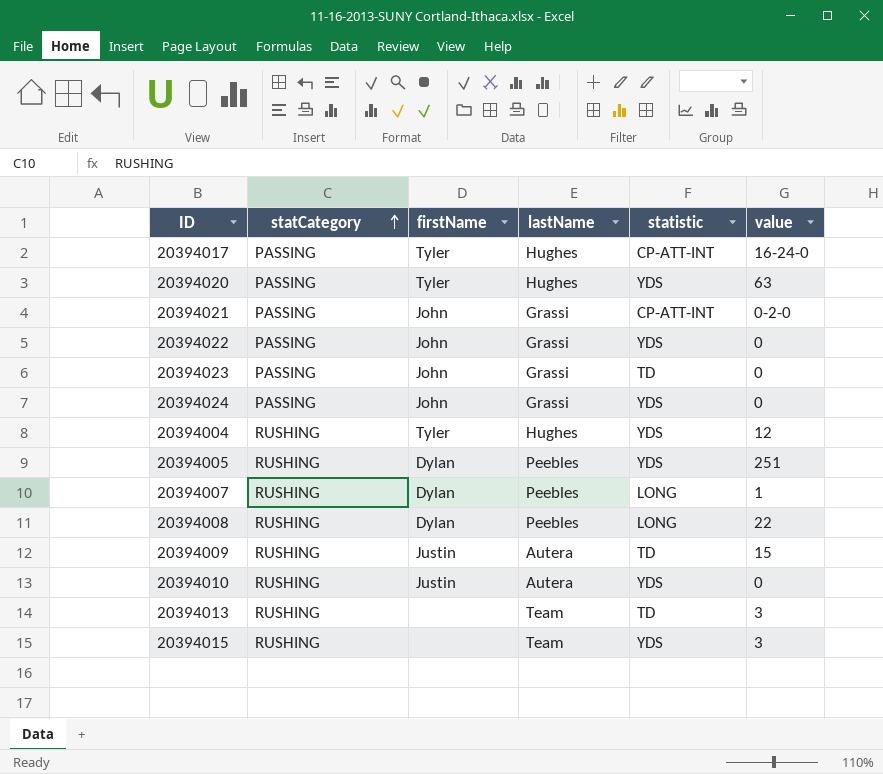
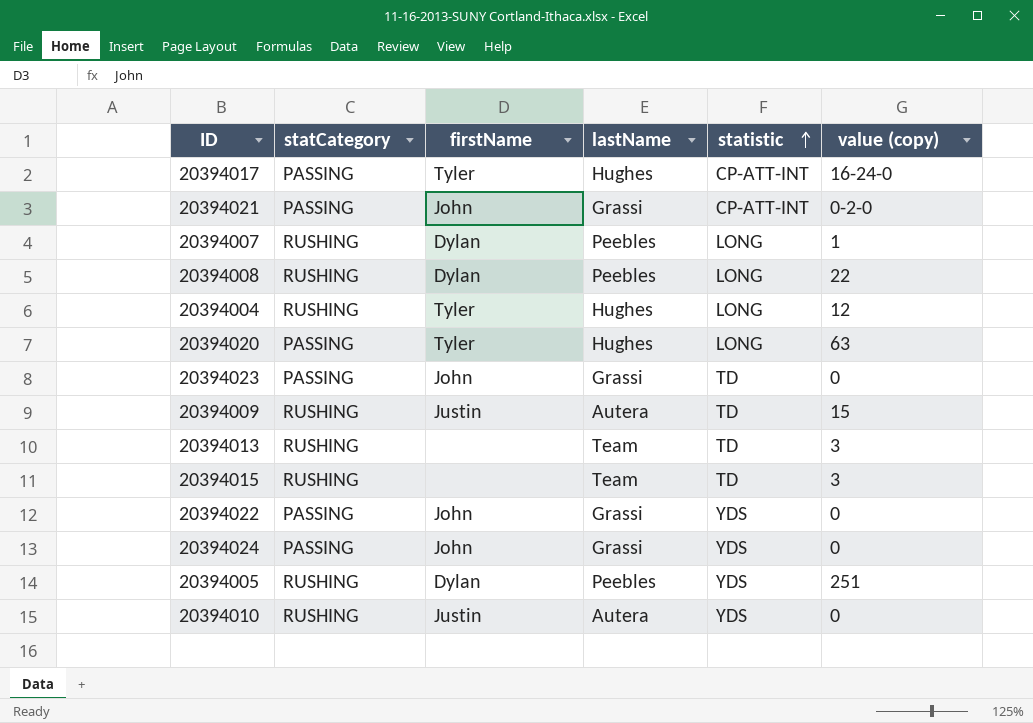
row order: statCategory ascending -> statistic ascending
column name: value -> value (copy)
20394004 | statistic: YDS -> LONG
20394020 | statistic: YDS -> LONG
20394015 | statistic: YDS -> TD

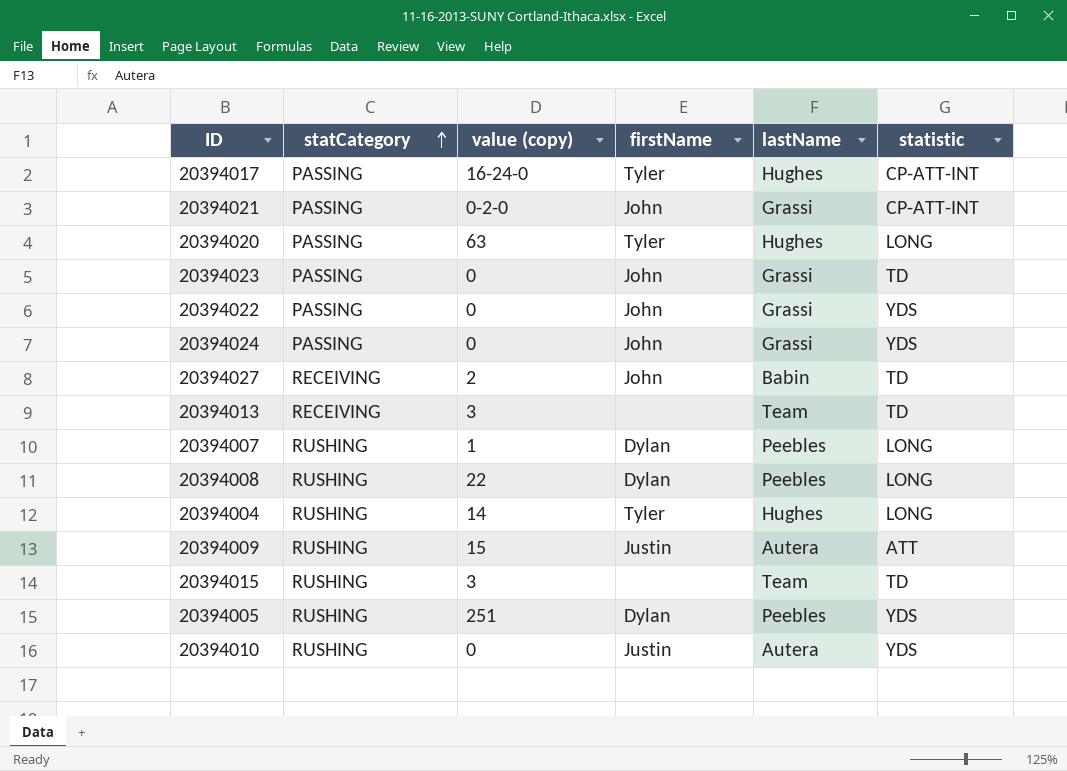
row order: statistic ascending -> statCategory ascending
column value (copy) | position: 6 -> 3
row 20394027: none -> RECEIVING | 2 | John | Babin | TD
20394013 | statCategory: RUSHING -> RECEIVING
20394004 | value (copy): 12 -> 14
20394009 | statistic: TD -> ATT

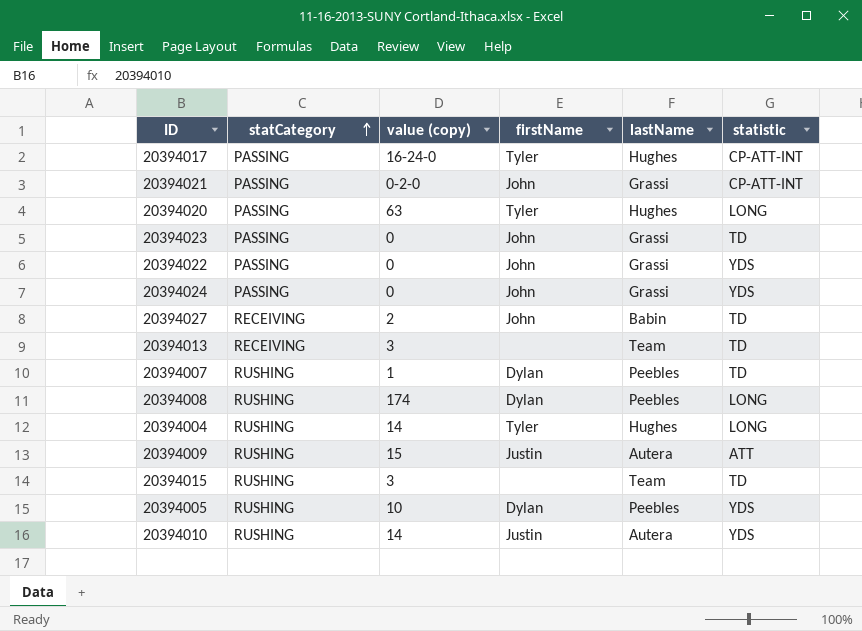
20394007 | statistic: LONG -> TD
20394008 | value (copy): 22 -> 174
20394005 | value (copy): 251 -> 10
20394010 | value (copy): 0 -> 14

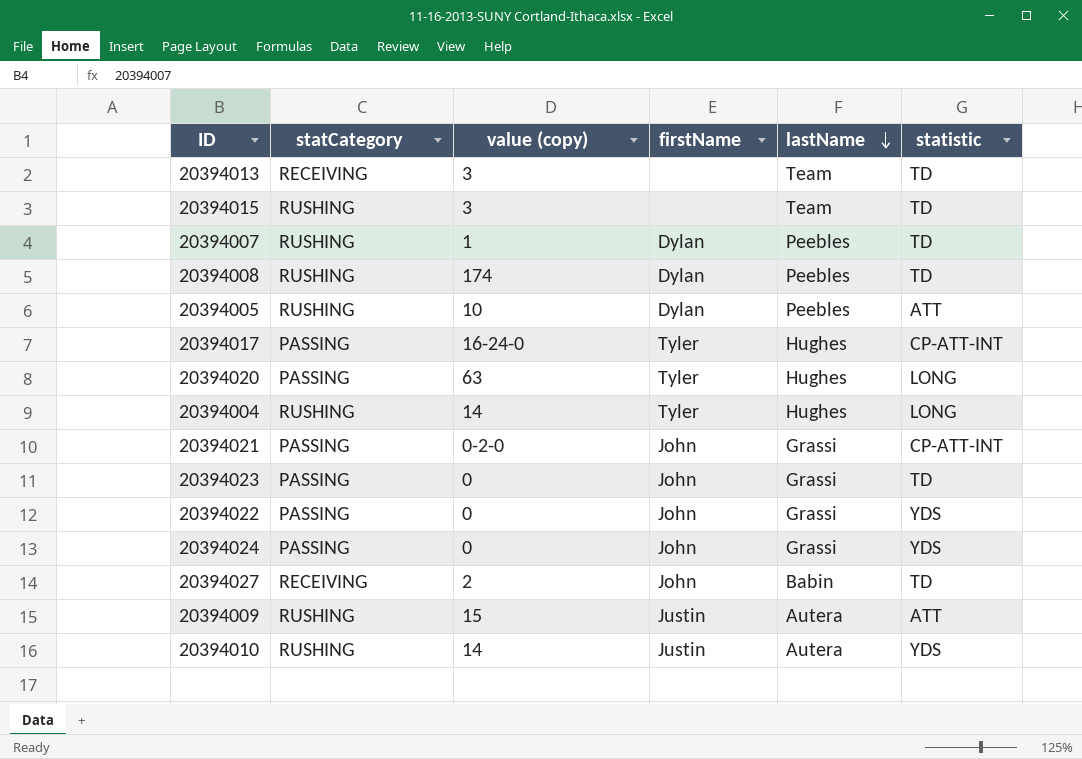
row order: statCategory ascending -> lastName descending
20394008 | statistic: LONG -> TD
20394005 | statistic: YDS -> ATT

